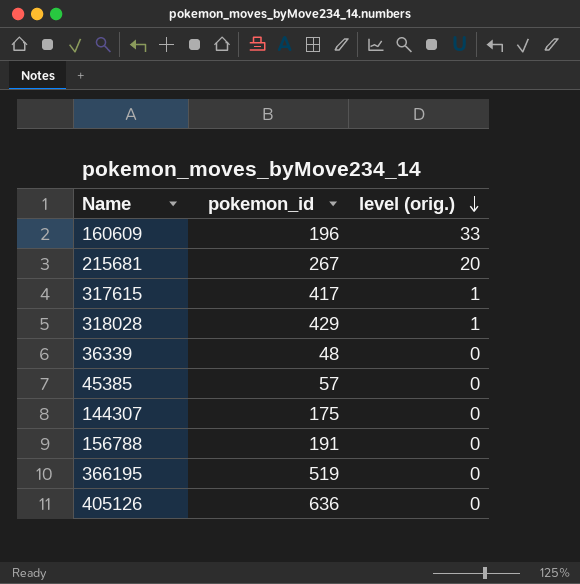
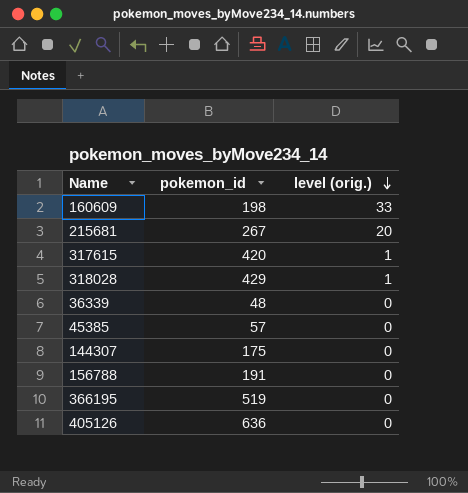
160609 | pokemon_id: 196 -> 198
317615 | pokemon_id: 417 -> 420

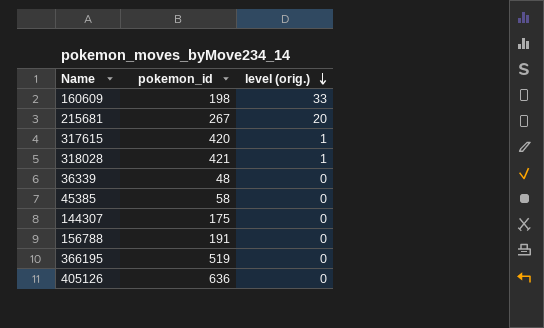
318028 | pokemon_id: 429 -> 421
45385 | pokemon_id: 57 -> 58

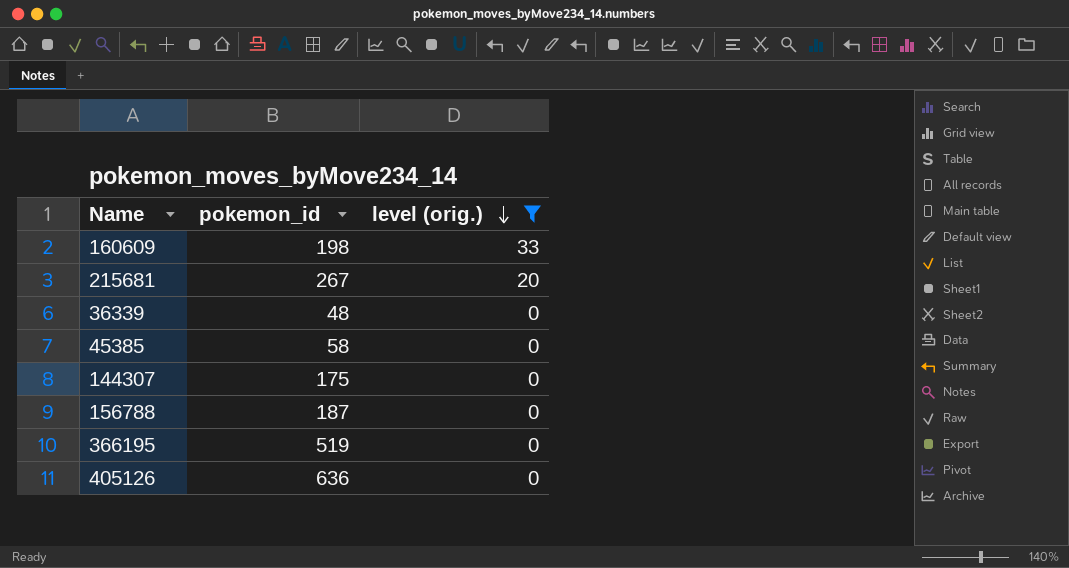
filter: none -> level (orig.) != 1
156788 | pokemon_id: 191 -> 187

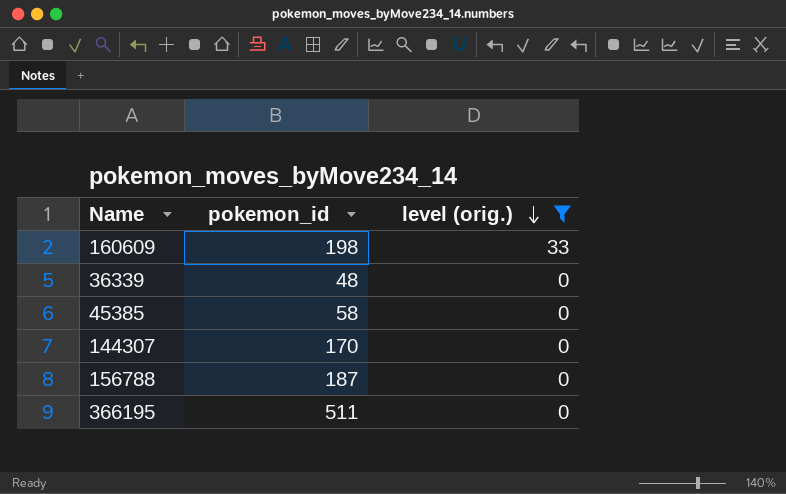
row 215681: 267 | 20 -> none
row 405126: 636 | 0 -> none
144307 | pokemon_id: 175 -> 170
366195 | pokemon_id: 519 -> 511

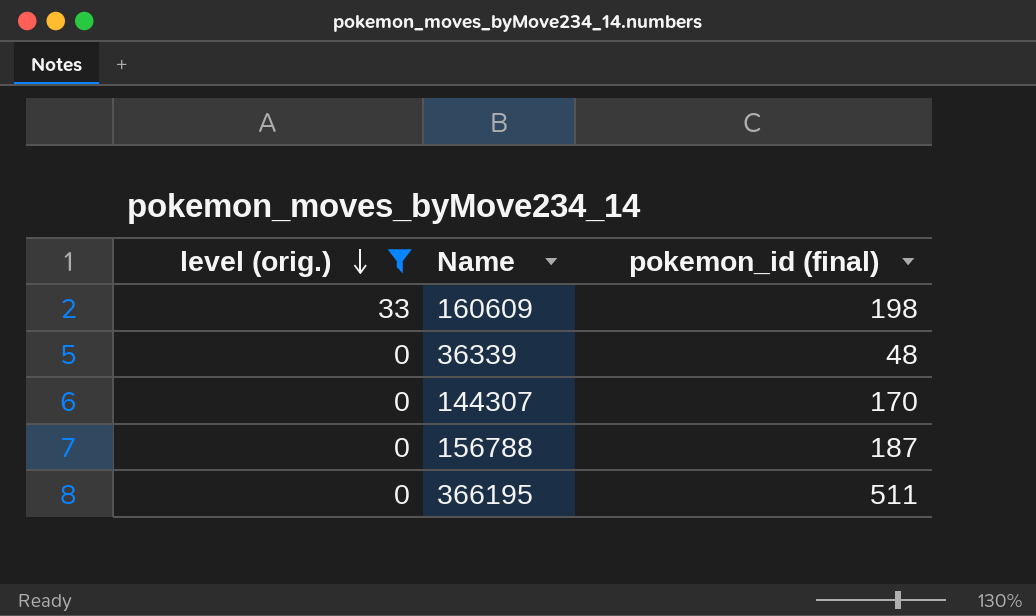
column level (orig.) | position: 3 -> 1
column name: pokemon_id -> pokemon_id (final)
row 45385: 58 | 0 -> none

